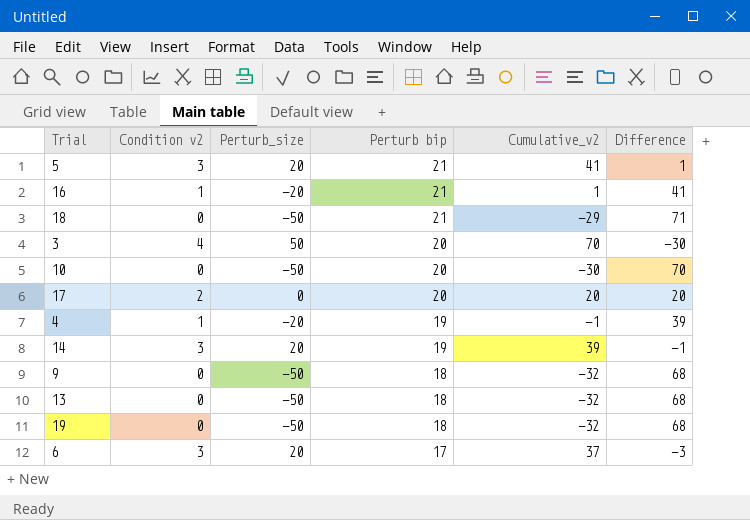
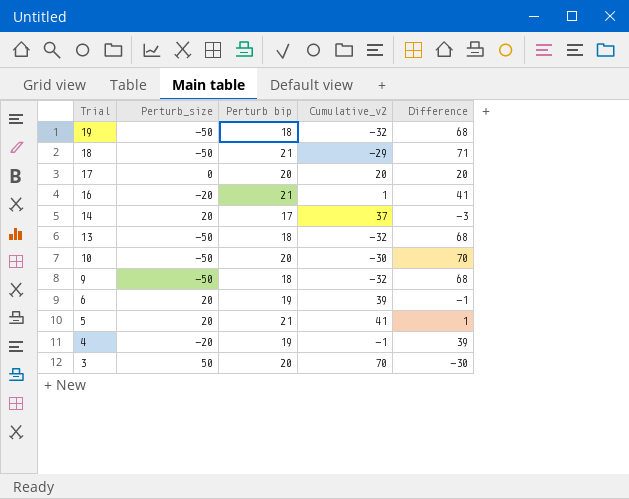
row order: Perturb bip descending -> Trial descending
column Condition v2 | position: 2 -> none
14 | Perturb bip: 19 -> 17
14 | Cumulative_v2: 39 -> 37
14 | Difference: -1 -> -3
6 | Perturb bip: 17 -> 19
6 | Cumulative_v2: 37 -> 39
6 | Difference: -3 -> -1

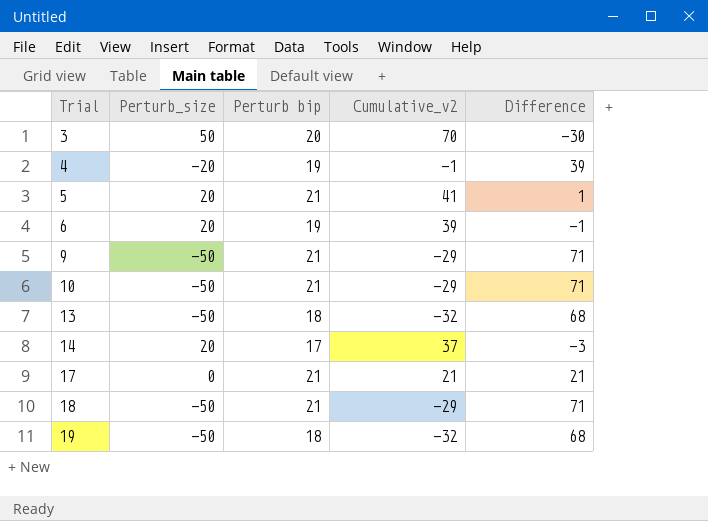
row order: Trial descending -> Trial ascending
row 16: -20 | 21 | 1 | 41 -> none
9 | Perturb bip: 18 -> 21
9 | Cumulative_v2: -32 -> -29
9 | Difference: 68 -> 71
10 | Perturb bip: 20 -> 21
10 | Cumulative_v2: -30 -> -29
10 | Difference: 70 -> 71
17 | Perturb bip: 20 -> 21
17 | Cumulative_v2: 20 -> 21
17 | Difference: 20 -> 21

